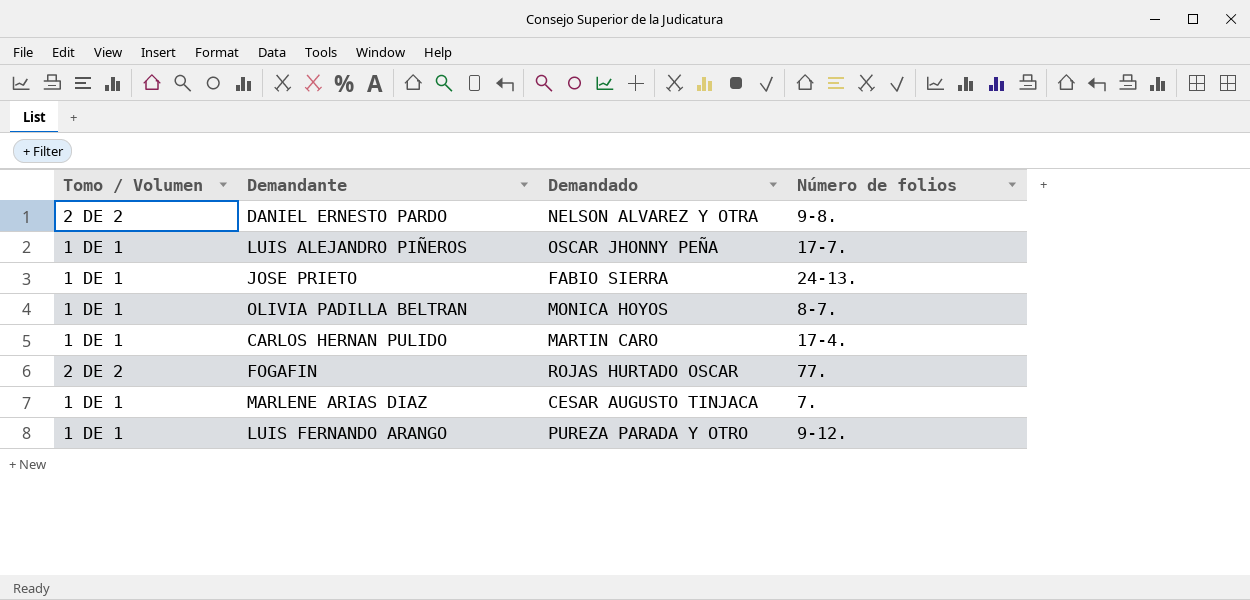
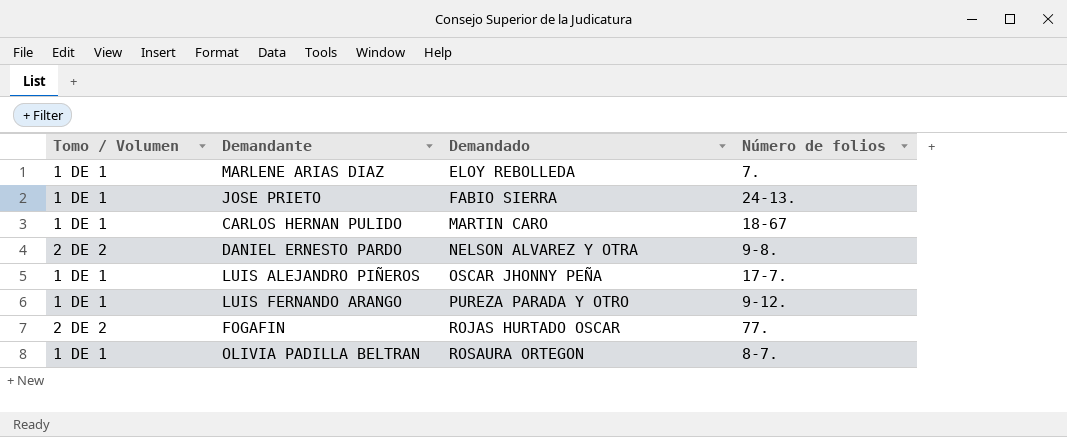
row order: none -> Demandado ascending
MARLENE ARIAS DIAZ | Demandado: CESAR AUGUSTO TINJACA -> ELOY REBOLLEDA
CARLOS HERNAN PULIDO | Número de folios: 17-4. -> 18-67
OLIVIA PADILLA BELTRAN | Demandado: MONICA HOYOS -> ROSAURA ORTEGON

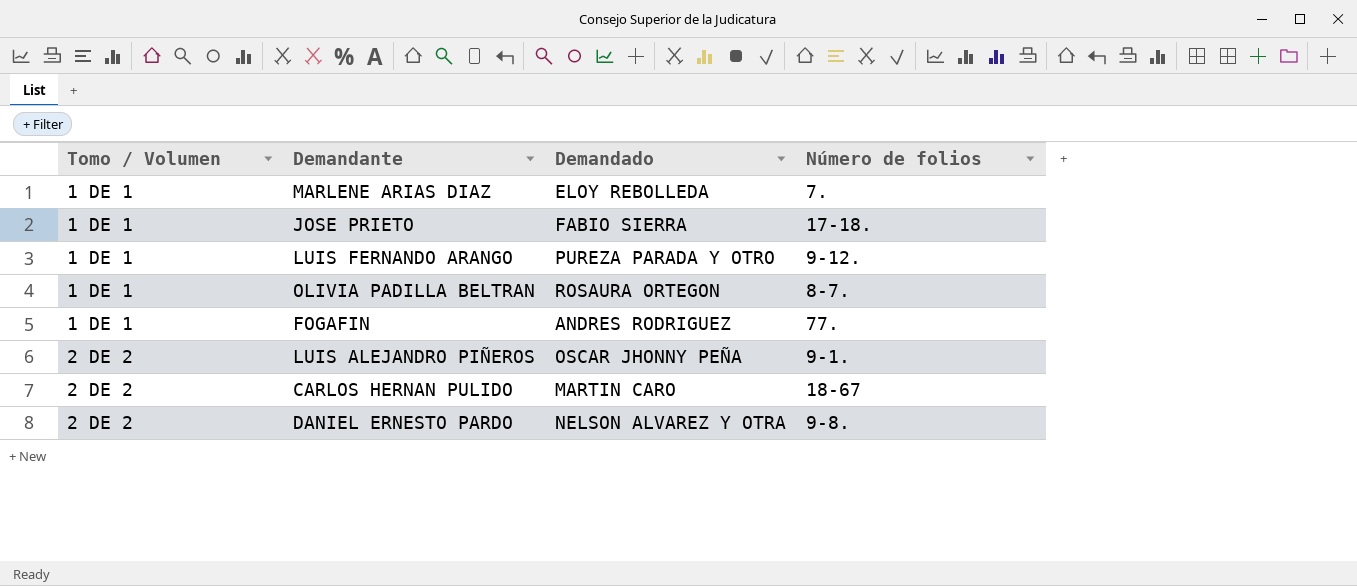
row order: Demandado ascending -> Tomo / Volumen ascending
JOSE PRIETO | Número de folios: 24-13. -> 17-18.
FOGAFIN | Tomo / Volumen: 2 DE 2 -> 1 DE 1
FOGAFIN | Demandado: ROJAS HURTADO OSCAR -> ANDRES RODRIGUEZ
LUIS ALEJANDRO PIÑEROS | Tomo / Volumen: 1 DE 1 -> 2 DE 2
LUIS ALEJANDRO PIÑEROS | Número de folios: 17-7. -> 9-1.
CARLOS HERNAN PULIDO | Tomo / Volumen: 1 DE 1 -> 2 DE 2

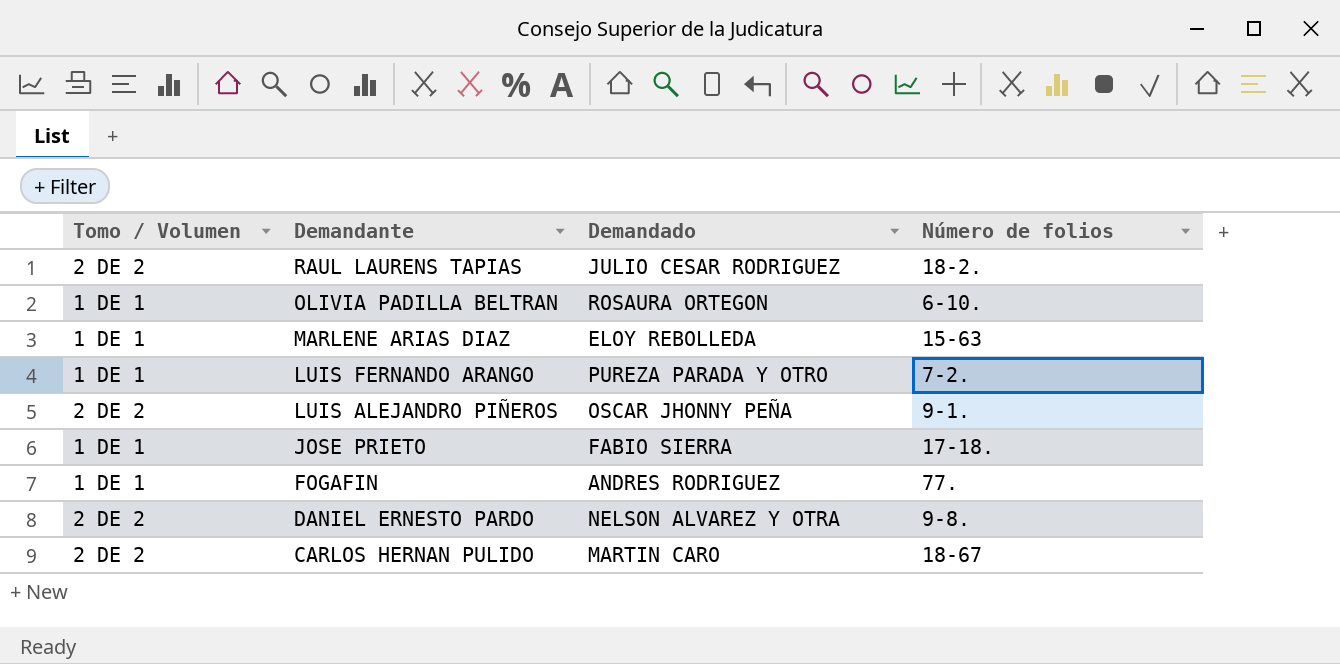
row order: Tomo / Volumen ascending -> Demandante descending
row RAUL LAURENS TAPIAS: none -> 2 DE 2 | JULIO CESAR RODRIGUEZ | 18-2.
OLIVIA PADILLA BELTRAN | Número de folios: 8-7. -> 6-10.
MARLENE ARIAS DIAZ | Número de folios: 7. -> 15-63
LUIS FERNANDO ARANGO | Número de folios: 9-12. -> 7-2.

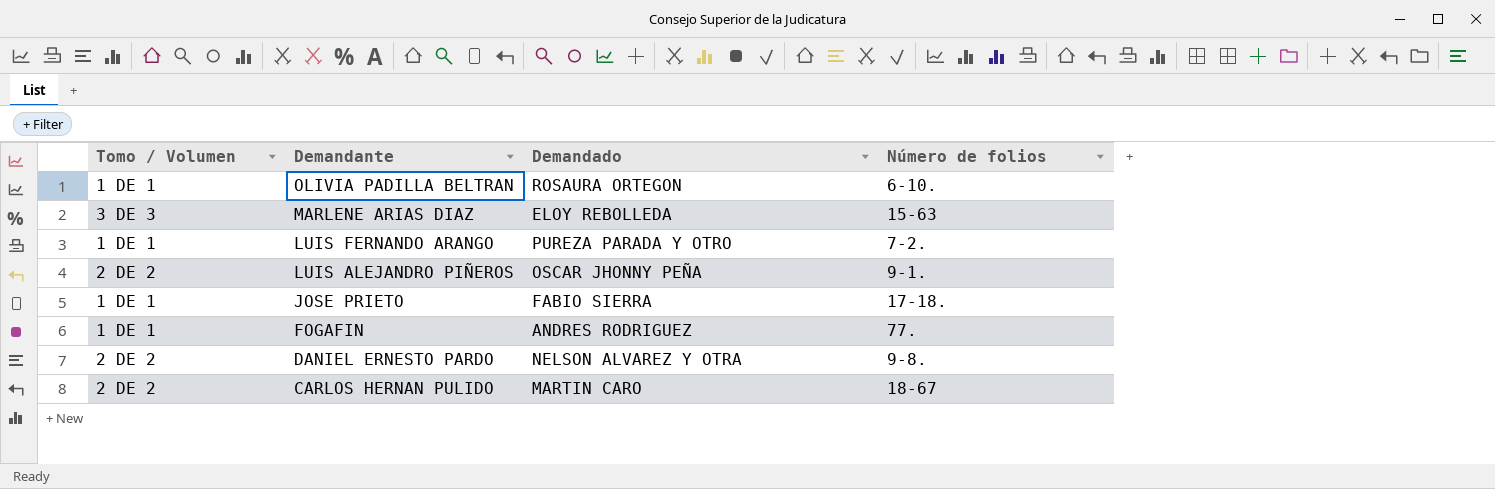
row RAUL LAURENS TAPIAS: 2 DE 2 | JULIO CESAR RODRIGUEZ | 18-2. -> none
MARLENE ARIAS DIAZ | Tomo / Volumen: 1 DE 1 -> 3 DE 3

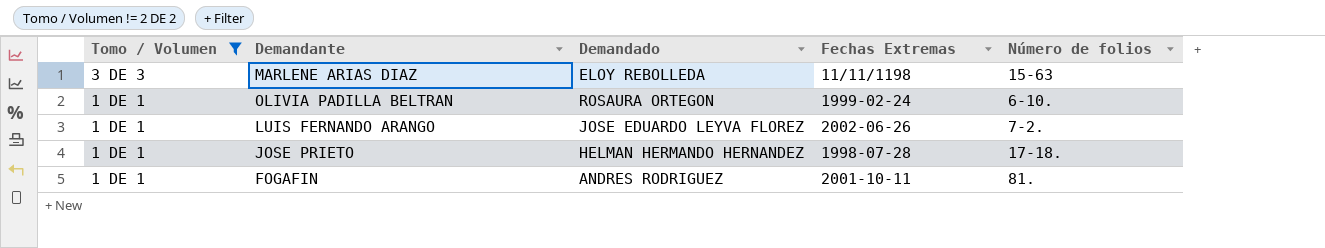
filter: none -> Tomo / Volumen != 2 DE 2
row order: Demandante descending -> Tomo / Volumen descending
column Fechas Extremas | position: none -> 4
LUIS FERNANDO ARANGO | Demandado: PUREZA PARADA Y OTRO -> JOSE EDUARDO LEYVA FLOREZ
JOSE PRIETO | Demandado: FABIO SIERRA -> HELMAN HERMANDO HERNANDEZ
FOGAFIN | Número de folios: 77. -> 81.

